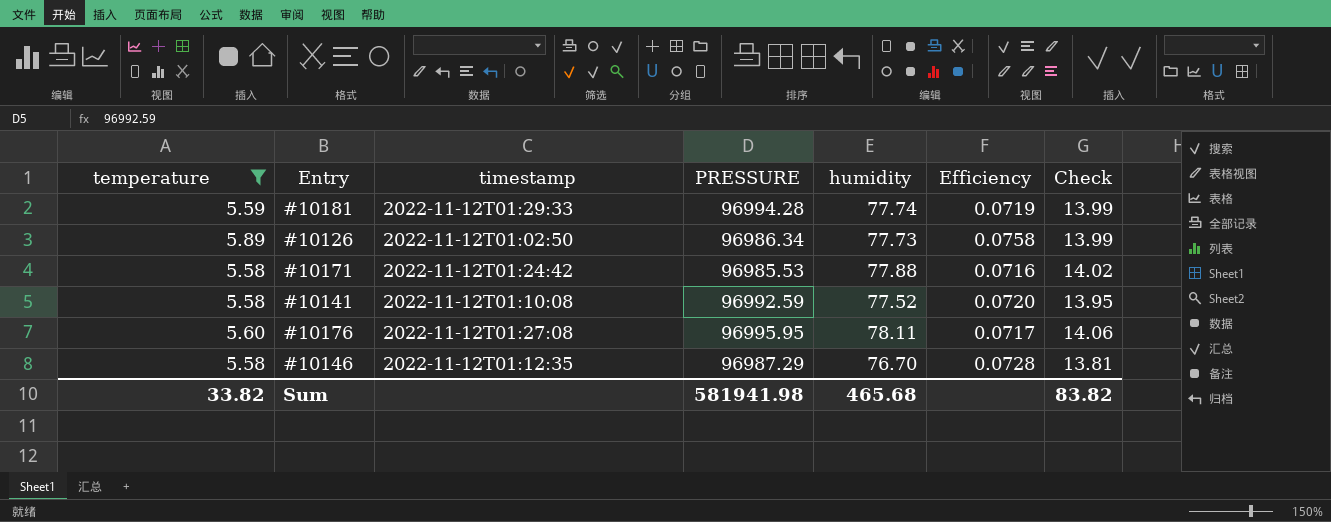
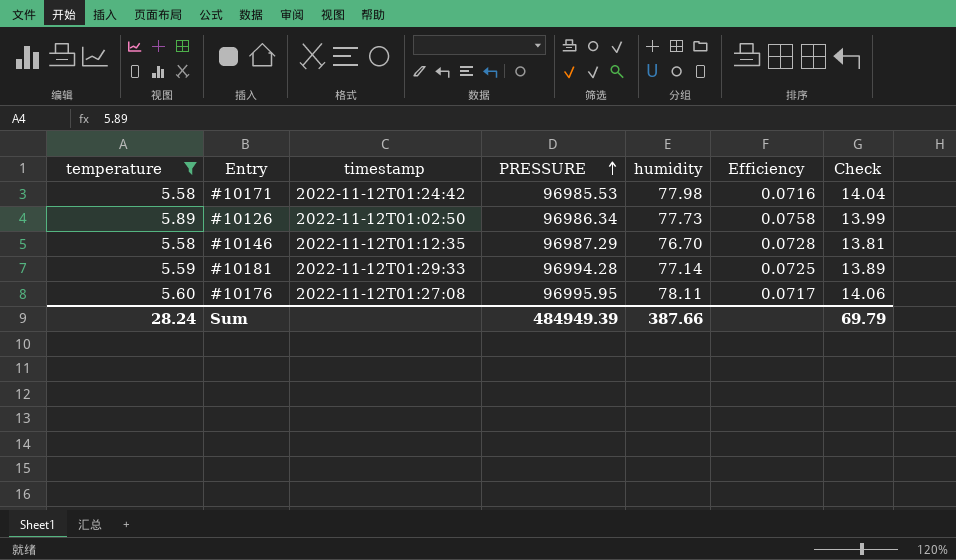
row order: none -> PRESSURE ascending
row #10141: 5.58 | 2022-11-12T01:10:08 | 96992.59 | 77.52 | 0.0720 | 13.95 -> none
#10171 | humidity: 77.88 -> 77.98
#10171 | Check: 14.02 -> 14.04
#10181 | humidity: 77.74 -> 77.14
#10181 | Efficiency: 0.0719 -> 0.0725
#10181 | Check: 13.99 -> 13.89
Sum | temperature: 33.82 -> 28.24
Sum | PRESSURE: 581941.98 -> 484949.39
Sum | humidity: 465.68 -> 387.66
Sum | Check: 83.82 -> 69.79

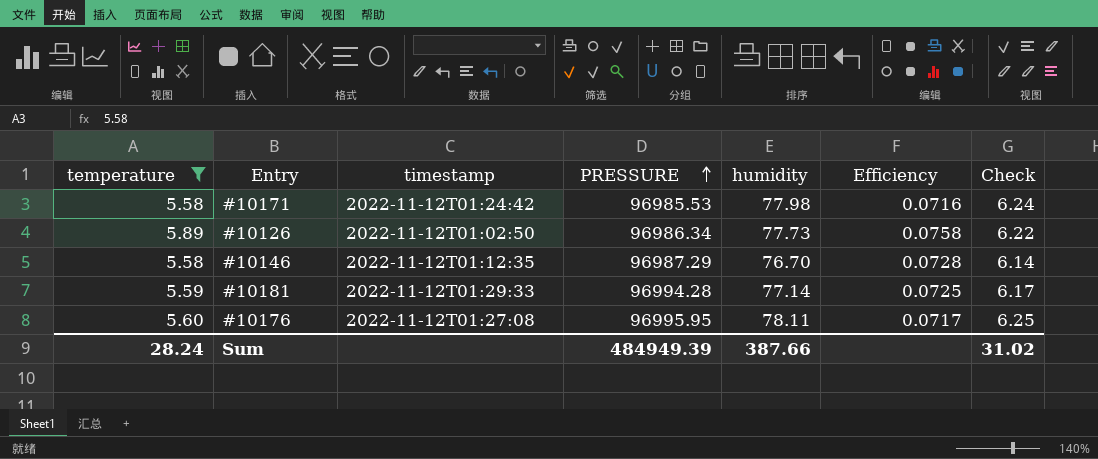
column Check | formula: [humidity] * 0.18 -> [humidity] * 0.08
Sum | Check: 69.79 -> 31.02

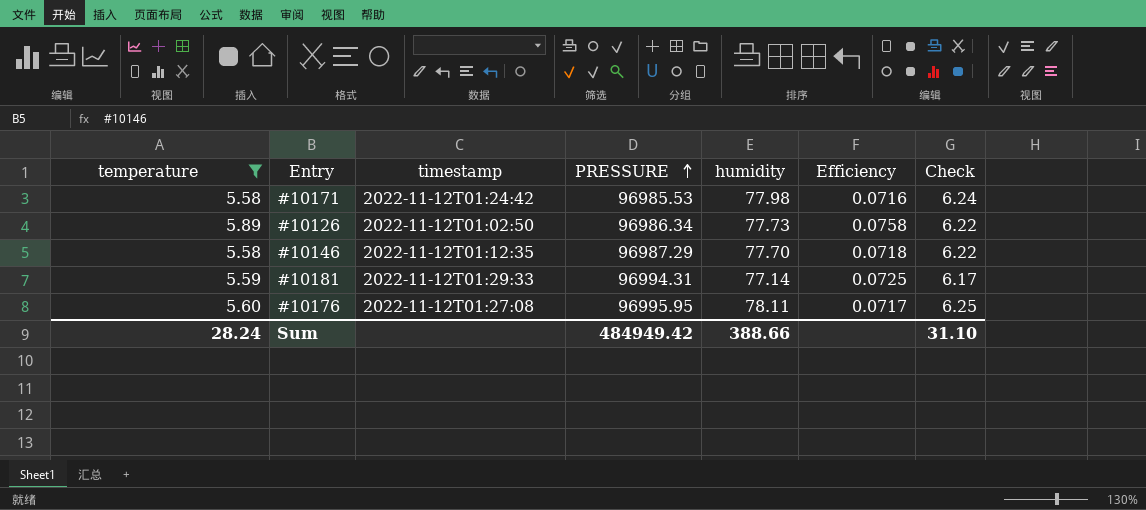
#10146 | humidity: 76.70 -> 77.70
#10146 | Efficiency: 0.0728 -> 0.0718
#10146 | Check: 6.14 -> 6.22
#10181 | PRESSURE: 96994.28 -> 96994.31
Sum | PRESSURE: 484949.39 -> 484949.42
Sum | humidity: 387.66 -> 388.66
Sum | Check: 31.02 -> 31.10

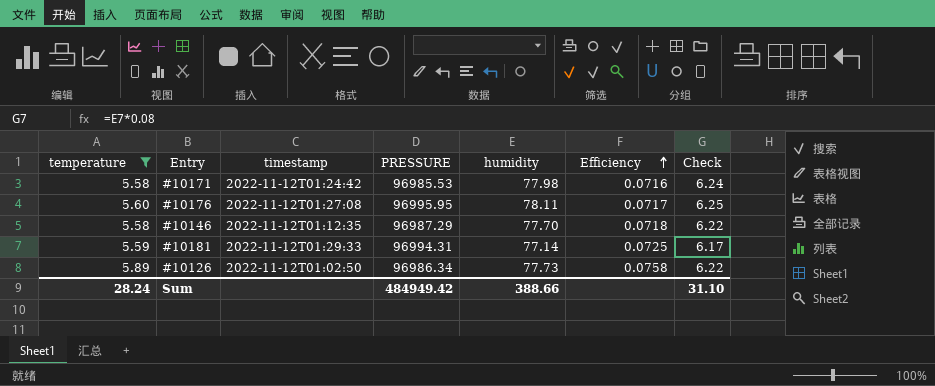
row order: PRESSURE ascending -> Efficiency ascending

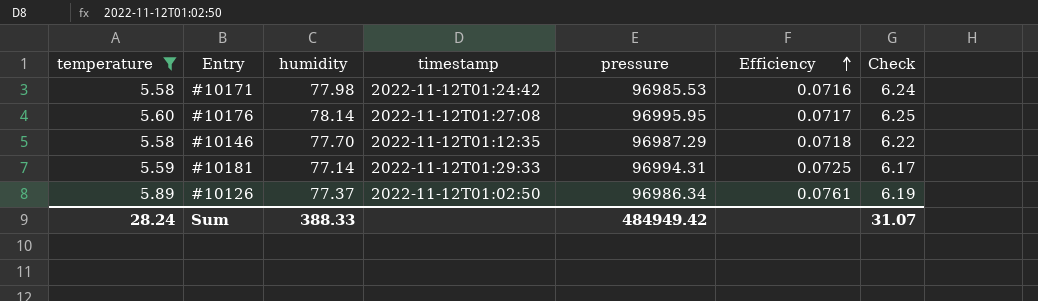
column humidity | position: 5 -> 3
column name: PRESSURE -> pressure
#10176 | humidity: 78.11 -> 78.14
#10126 | humidity: 77.73 -> 77.37
#10126 | Efficiency: 0.0758 -> 0.0761
#10126 | Check: 6.22 -> 6.19
Sum | humidity: 388.66 -> 388.33
Sum | Check: 31.10 -> 31.07

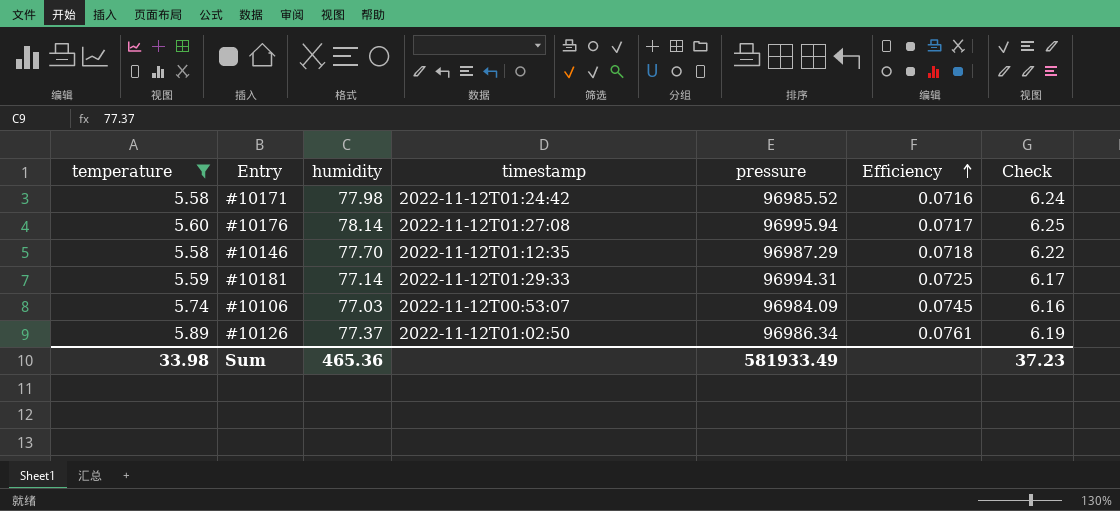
#10171 | pressure: 96985.53 -> 96985.52
#10176 | pressure: 96995.95 -> 96995.94
row #10106: none -> 5.74 | 77.03 | 2022-11-12T00:53:07 | 96984.09 | 0.0745 | 6.16
Sum | temperature: 28.24 -> 33.98
Sum | humidity: 388.33 -> 465.36
Sum | pressure: 484949.42 -> 581933.49
Sum | Check: 31.07 -> 37.23

